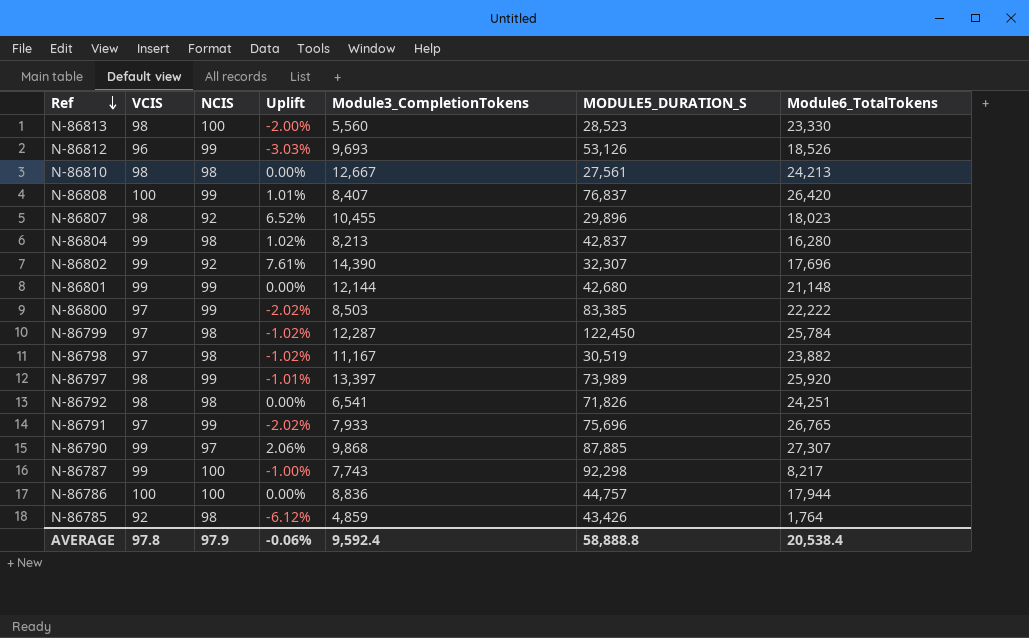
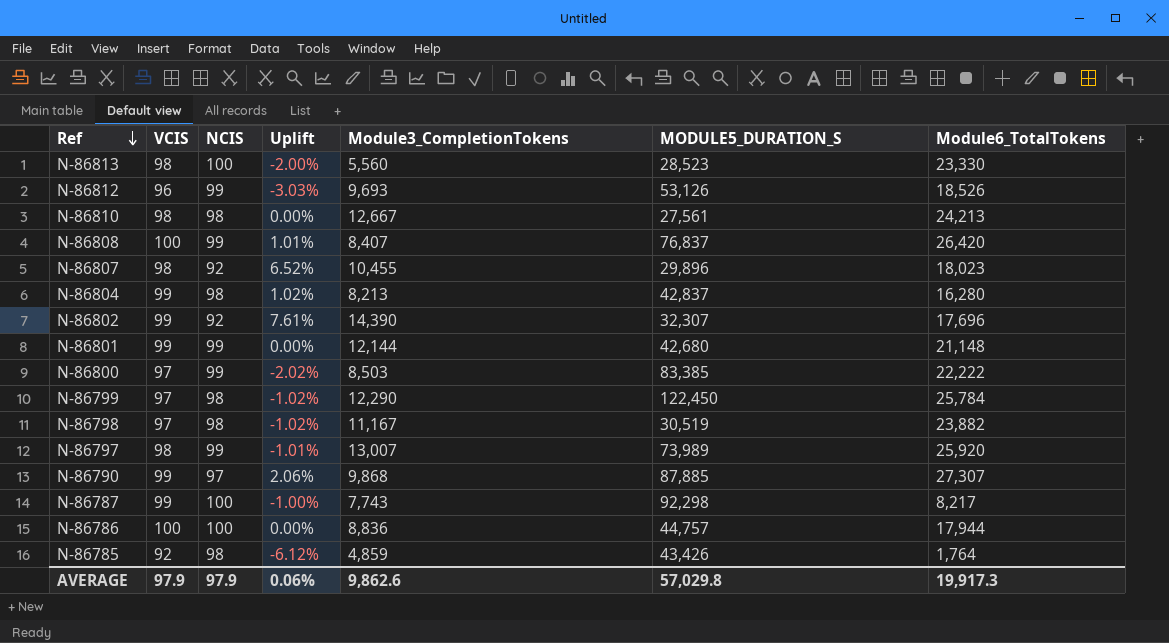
row N-86792: 98 | 98 | 0.00% | 6,541 | 71,826 | 24,251 -> none
row N-86791: 97 | 99 | -2.02% | 7,933 | 75,696 | 26,765 -> none
N-86799 | Module3_CompletionTokens: 12,287 -> 12,290
N-86797 | Module3_CompletionTokens: 13,397 -> 13,007
AVERAGE | VCIS: 97.8 -> 97.9
AVERAGE | Uplift: -0.06% -> 0.06%
AVERAGE | Module3_CompletionTokens: 9,592.4 -> 9,862.6
AVERAGE | MODULE5_DURATION_S: 58,888.8 -> 57,029.8
AVERAGE | Module6_TotalTokens: 20,538.4 -> 19,917.3

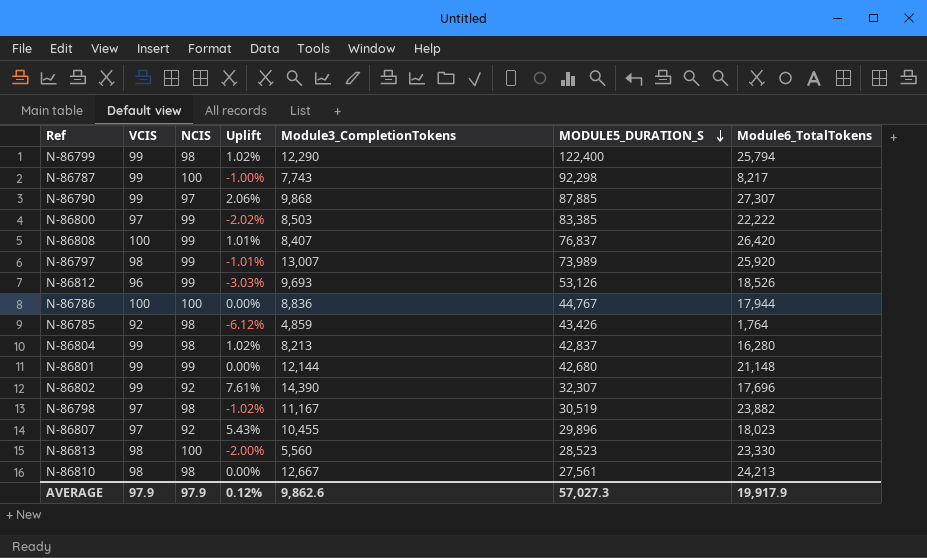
row order: Ref descending -> MODULE5_DURATION_S descending
N-86799 | VCIS: 97 -> 99
N-86799 | Uplift: -1.02% -> 1.02%
N-86799 | MODULE5_DURATION_S: 122,450 -> 122,400
N-86799 | Module6_TotalTokens: 25,784 -> 25,794
N-86786 | MODULE5_DURATION_S: 44,757 -> 44,767
N-86807 | VCIS: 98 -> 97
N-86807 | Uplift: 6.52% -> 5.43%
AVERAGE | Uplift: 0.06% -> 0.12%
AVERAGE | MODULE5_DURATION_S: 57,029.8 -> 57,027.3
AVERAGE | Module6_TotalTokens: 19,917.3 -> 19,917.9

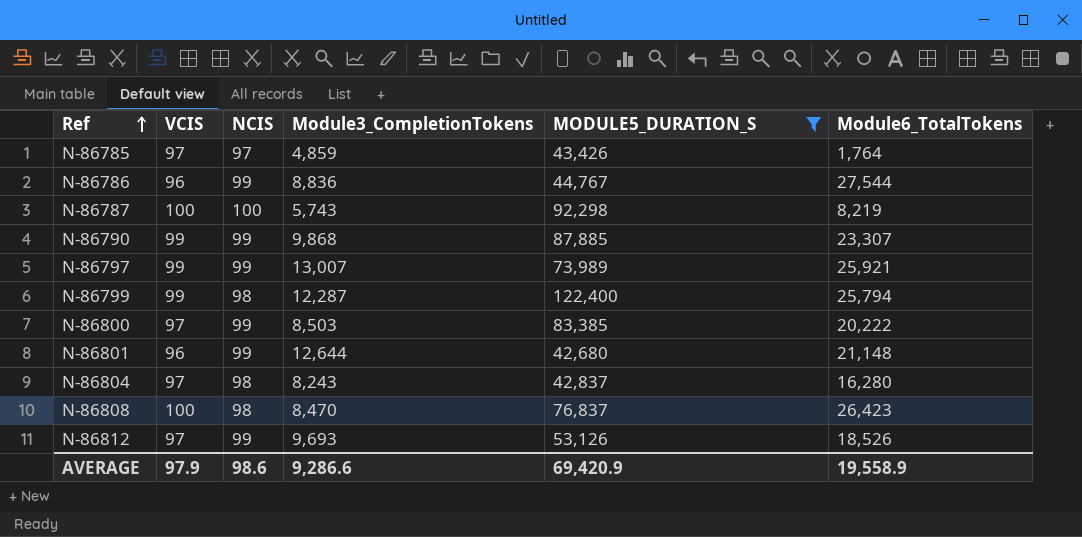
filter: none -> MODULE5_DURATION_S >= 42,680
row order: MODULE5_DURATION_S descending -> Ref ascending
column Uplift | formula: ([VCIS] - [NCIS]) / [NCIS] -> none
N-86785 | VCIS: 92 -> 97
N-86785 | NCIS: 98 -> 97
N-86786 | VCIS: 100 -> 96
N-86786 | NCIS: 100 -> 99
N-86786 | Module6_TotalTokens: 17,944 -> 27,544
N-86787 | VCIS: 99 -> 100
N-86787 | Module3_CompletionTokens: 7,743 -> 5,743
N-86787 | Module6_TotalTokens: 8,217 -> 8,219
N-86790 | NCIS: 97 -> 99
N-86790 | Module6_TotalTokens: 27,307 -> 23,307
N-86797 | VCIS: 98 -> 99
N-86797 | Module6_TotalTokens: 25,920 -> 25,921
N-86799 | Module3_CompletionTokens: 12,290 -> 12,287
N-86800 | Module6_TotalTokens: 22,222 -> 20,222
N-86801 | VCIS: 99 -> 96
N-86801 | Module3_CompletionTokens: 12,144 -> 12,644
N-86804 | VCIS: 99 -> 97
N-86804 | Module3_CompletionTokens: 8,213 -> 8,243
N-86808 | NCIS: 99 -> 98
N-86808 | Module3_CompletionTokens: 8,407 -> 8,470
N-86808 | Module6_TotalTokens: 26,420 -> 26,423
N-86812 | VCIS: 96 -> 97
AVERAGE | NCIS: 97.9 -> 98.6
AVERAGE | Module3_CompletionTokens: 9,862.6 -> 9,286.6
AVERAGE | MODULE5_DURATION_S: 57,027.3 -> 69,420.9
AVERAGE | Module6_TotalTokens: 19,917.9 -> 19,558.9

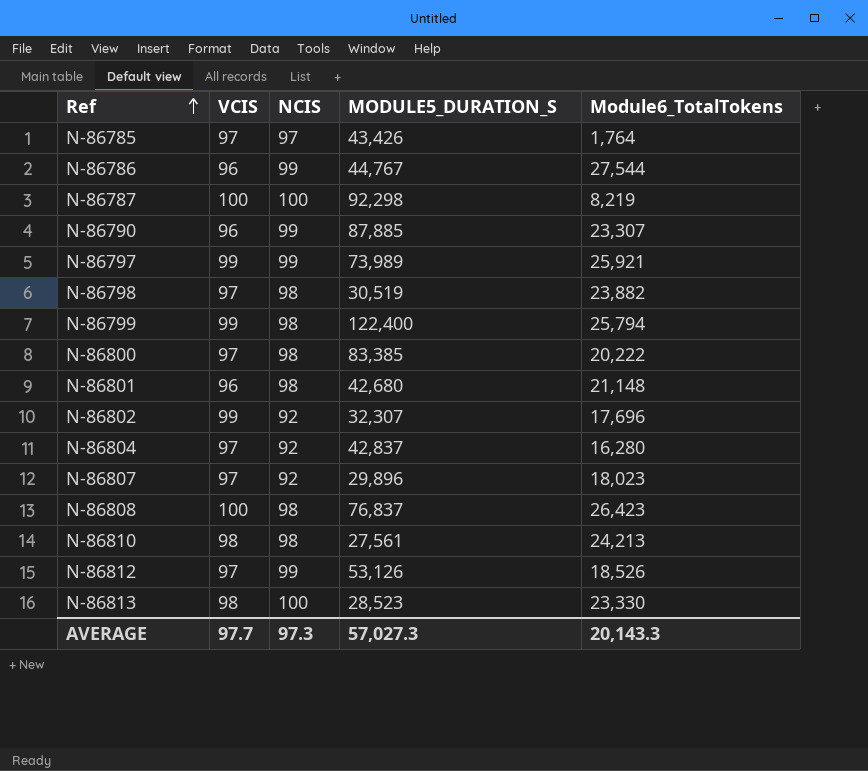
filter: MODULE5_DURATION_S >= 42,680 -> none
column Module3_CompletionTokens | position: 4 -> none
N-86790 | VCIS: 99 -> 96
N-86800 | NCIS: 99 -> 98
N-86801 | NCIS: 99 -> 98
N-86804 | NCIS: 98 -> 92
AVERAGE | VCIS: 97.9 -> 97.7
AVERAGE | NCIS: 98.6 -> 97.3
AVERAGE | MODULE5_DURATION_S: 69,420.9 -> 57,027.3
AVERAGE | Module6_TotalTokens: 19,558.9 -> 20,143.3

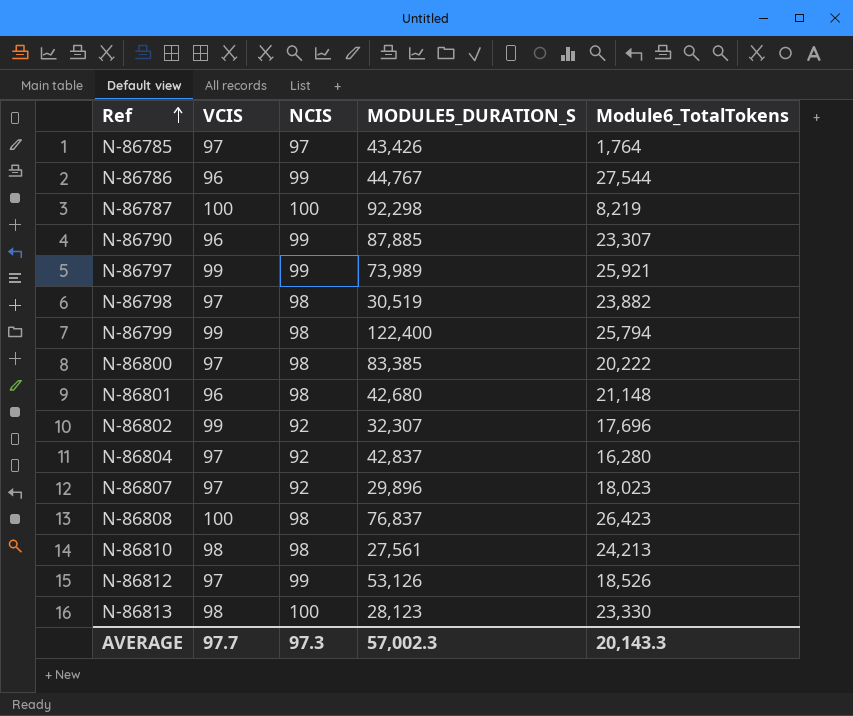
N-86813 | MODULE5_DURATION_S: 28,523 -> 28,123
AVERAGE | MODULE5_DURATION_S: 57,027.3 -> 57,002.3

